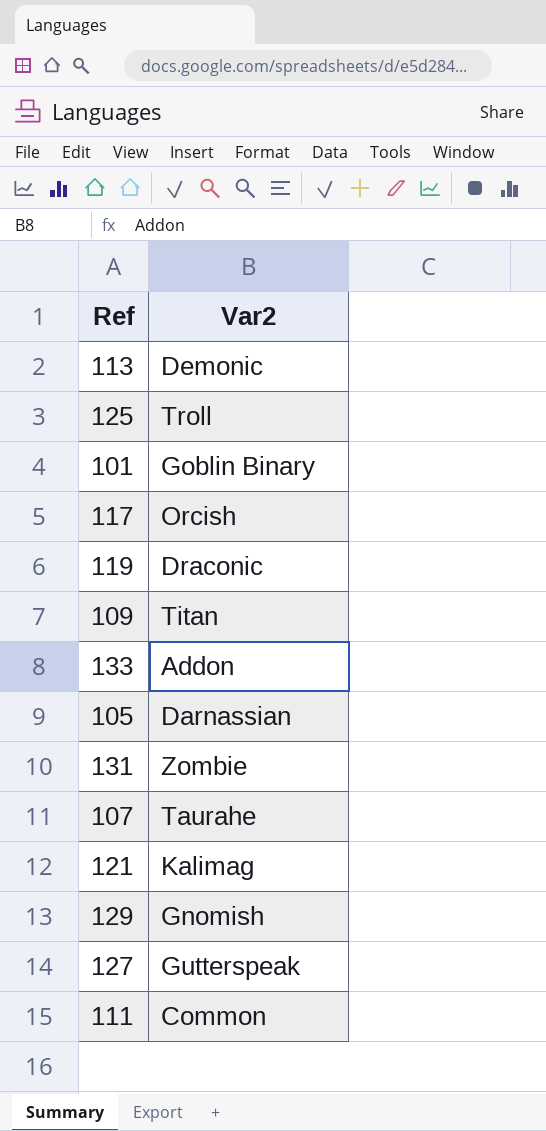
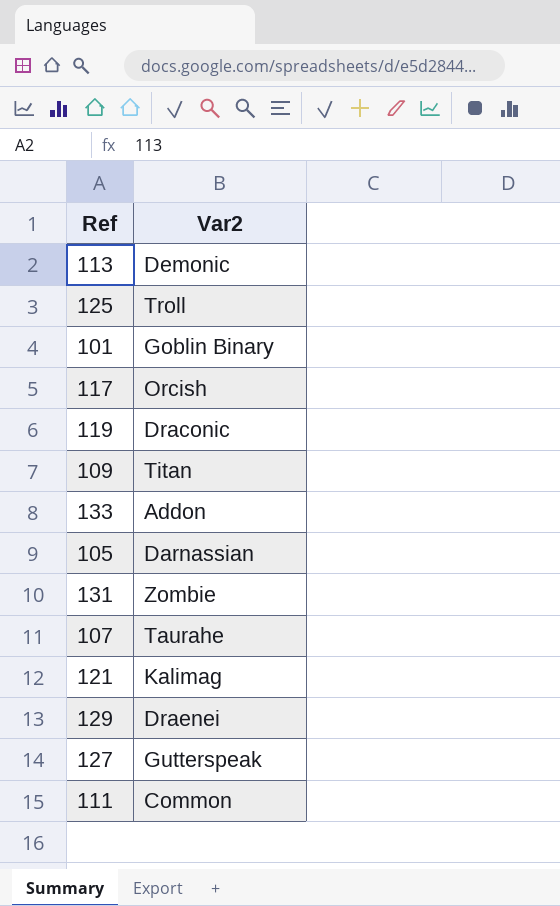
129 | Var2: Gnomish -> Draenei

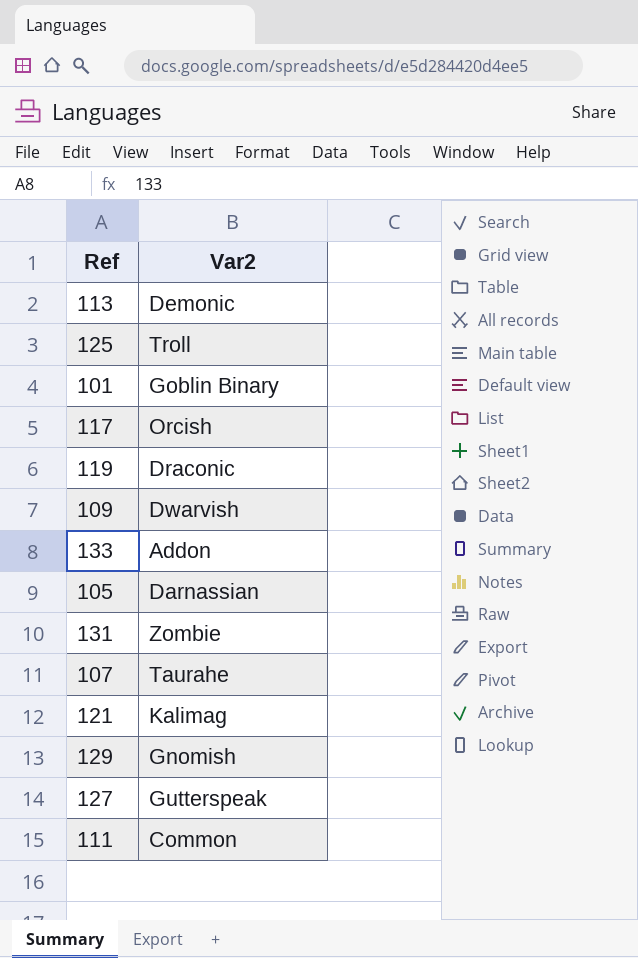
109 | Var2: Titan -> Dwarvish
129 | Var2: Draenei -> Gnomish

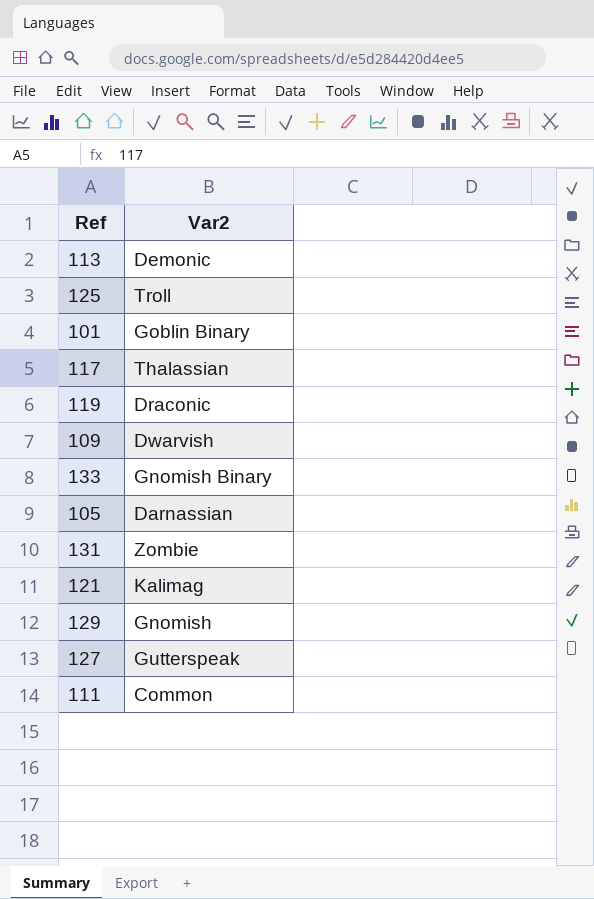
row 107: Taurahe -> none
117 | Var2: Orcish -> Thalassian
133 | Var2: Addon -> Gnomish Binary

